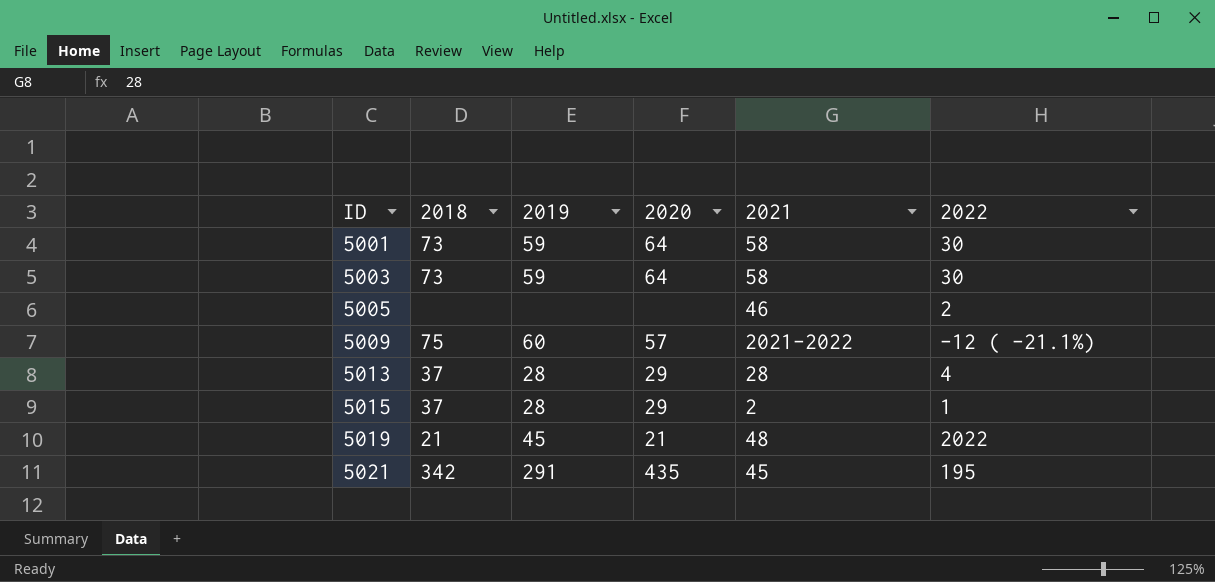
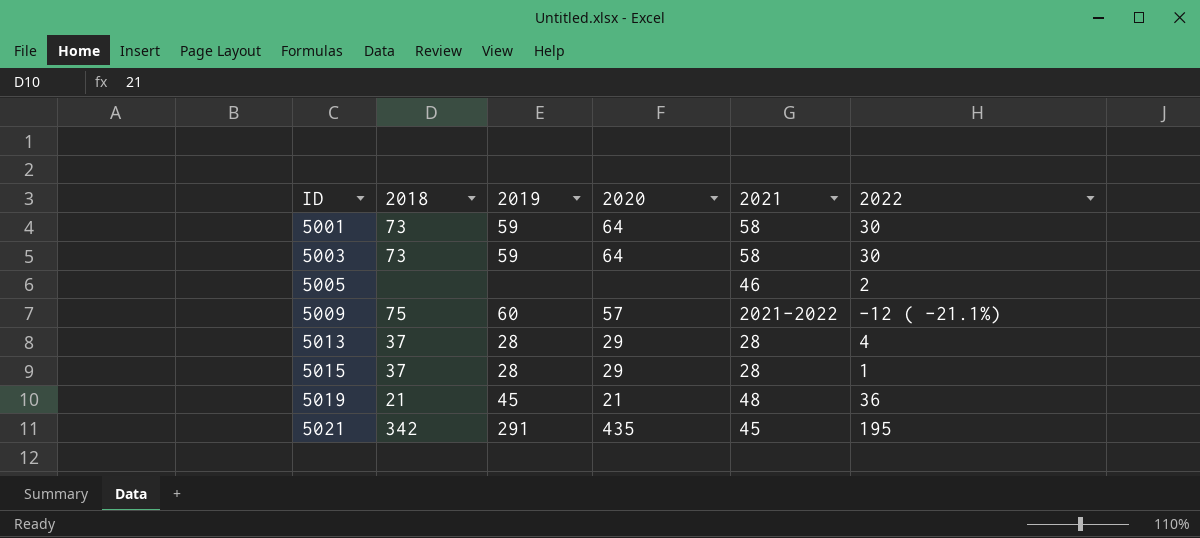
5015 | 2021: 2 -> 28
5019 | 2022: 2022 -> 36

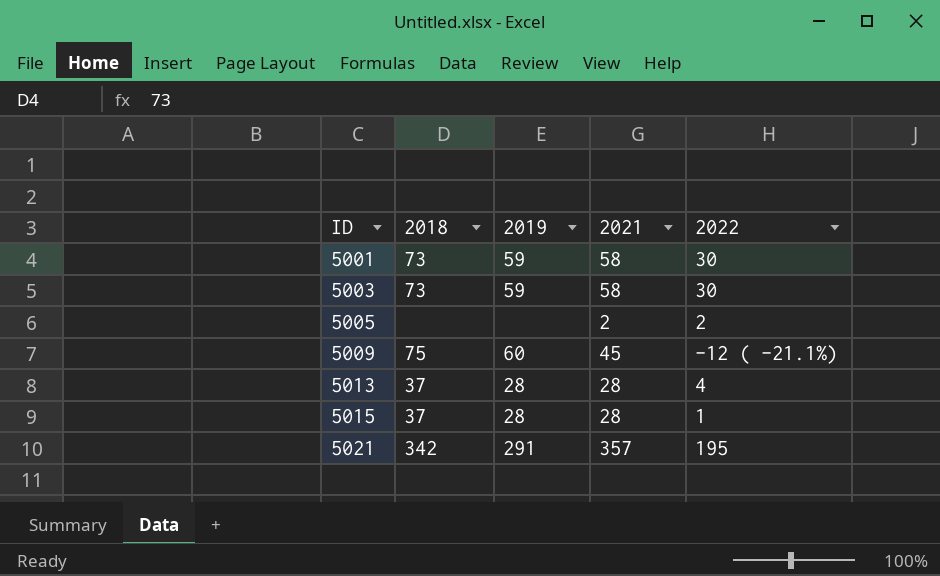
column 2020 | position: 4 -> none
row 5019: 21 | 45 | 21 | 48 | 36 -> none
5005 | 2021: 46 -> 2
5009 | 2021: 2021-2022 -> 45
5021 | 2021: 45 -> 357

